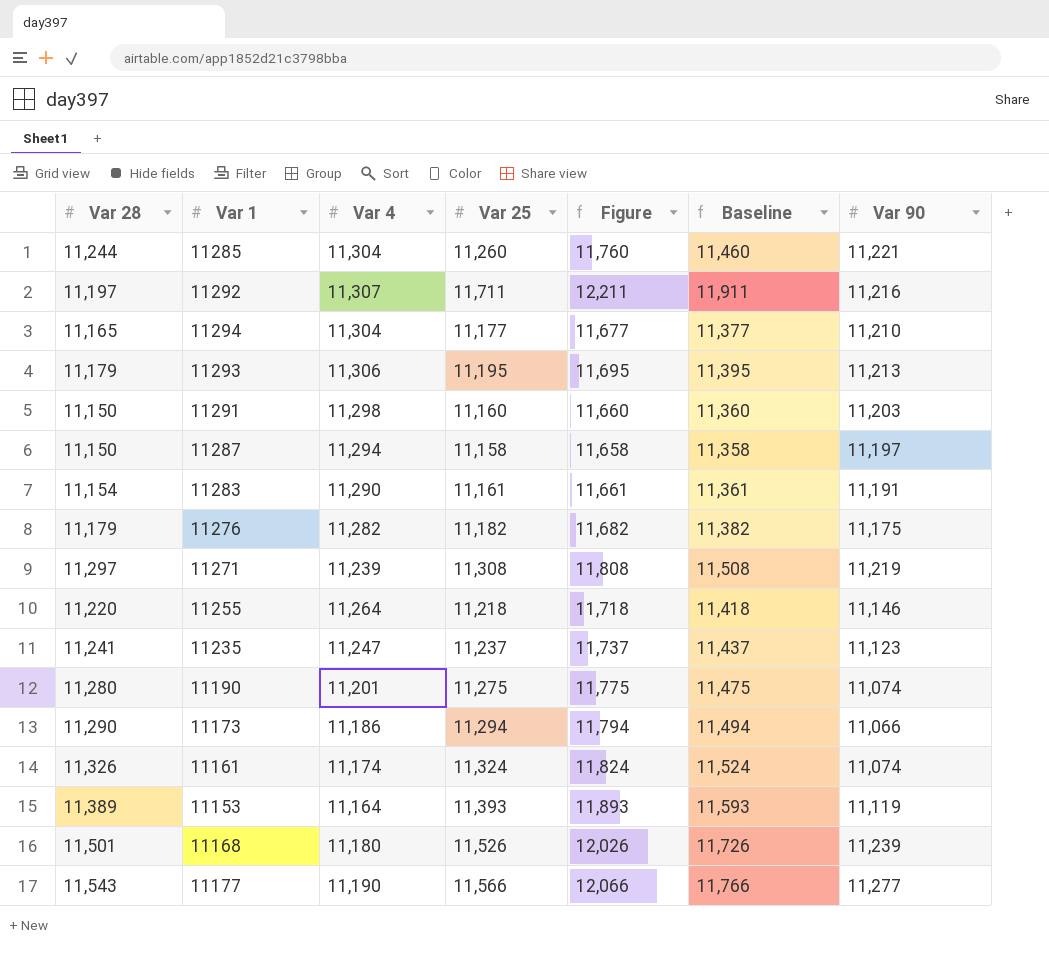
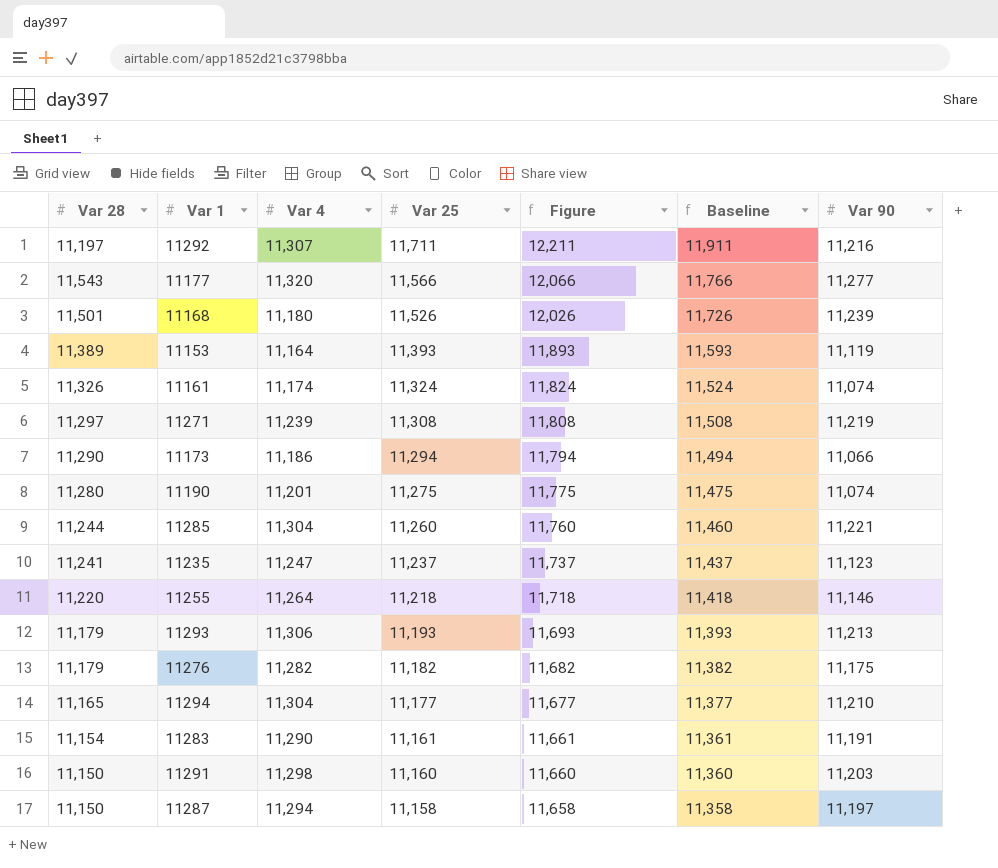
row order: none -> Var 25 descending
11177 | Var 4: 11,190 -> 11,320
11293 | Var 25: 11,195 -> 11,193
11293 | Figure: 11,695 -> 11,693
11293 | Baseline: 11,395 -> 11,393

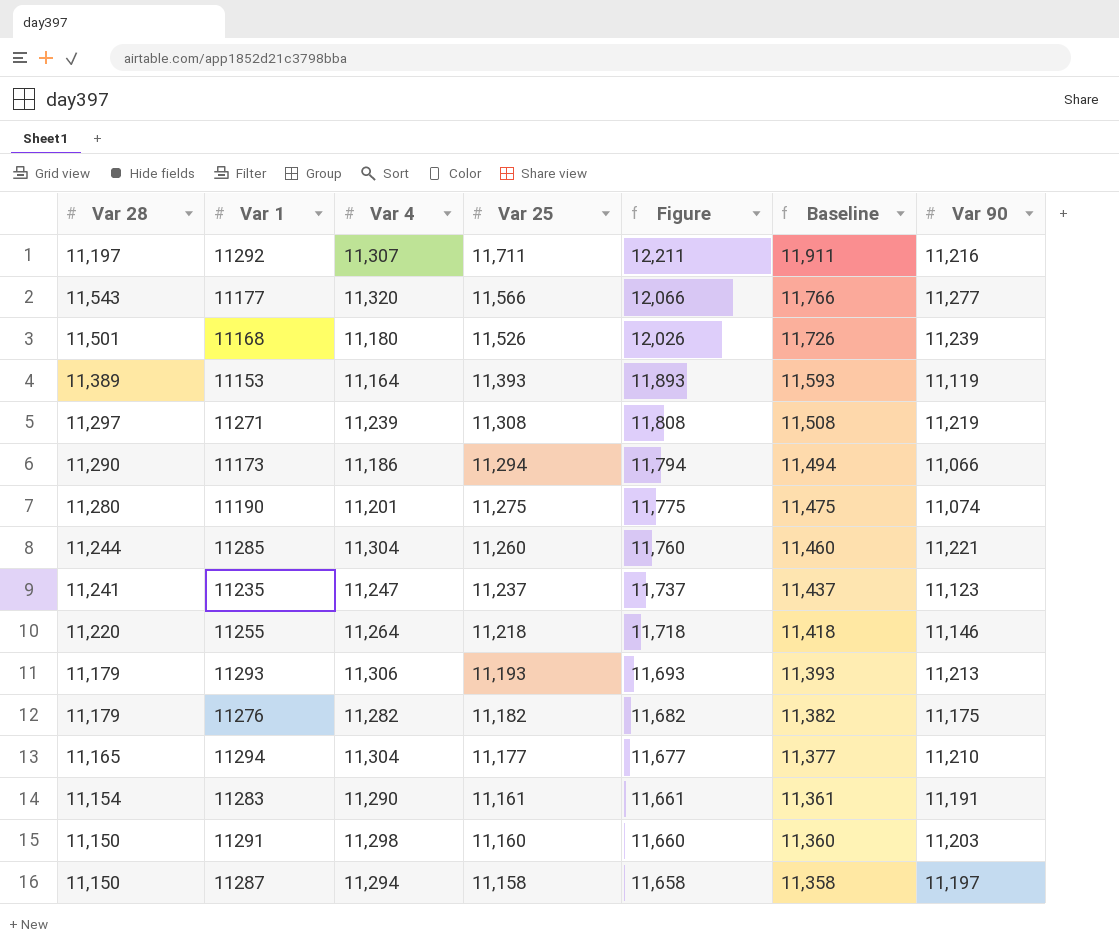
row 11161: 11,326 | 11,174 | 11,324 | 11,824 | 11,524 | 11,074 -> none

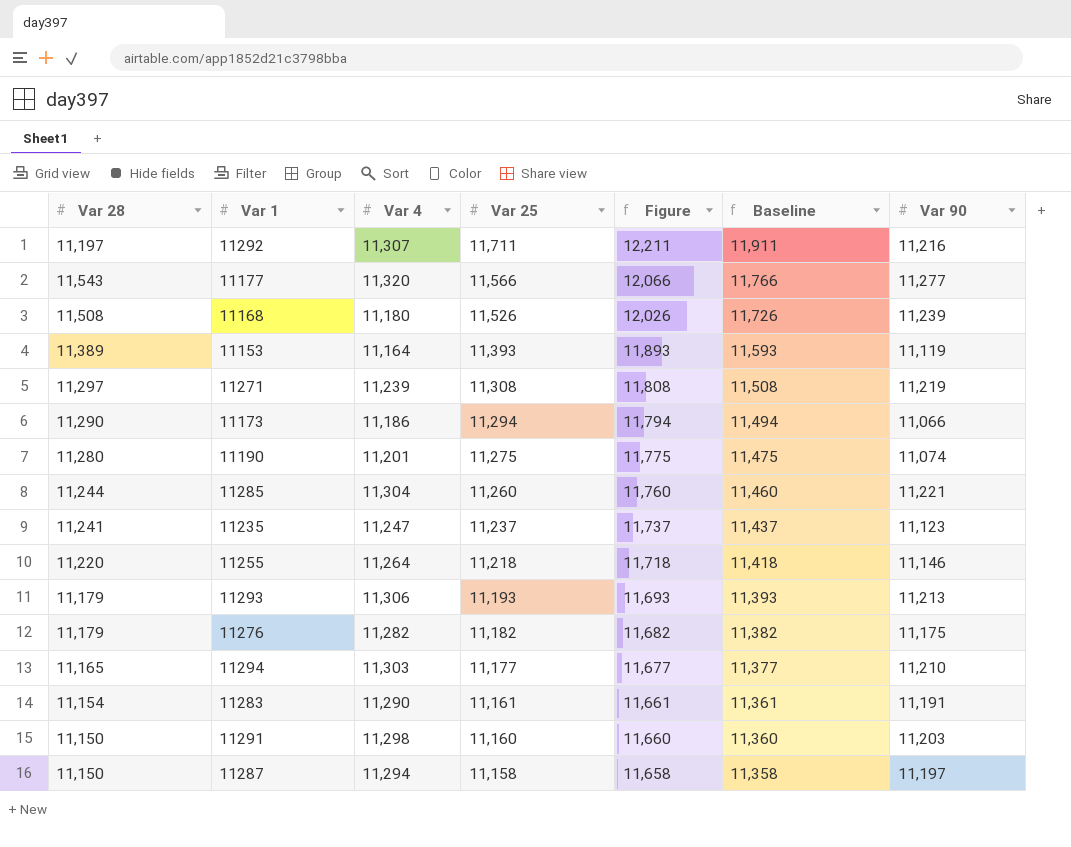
11168 | Var 28: 11,501 -> 11,508
11294 | Var 4: 11,304 -> 11,303

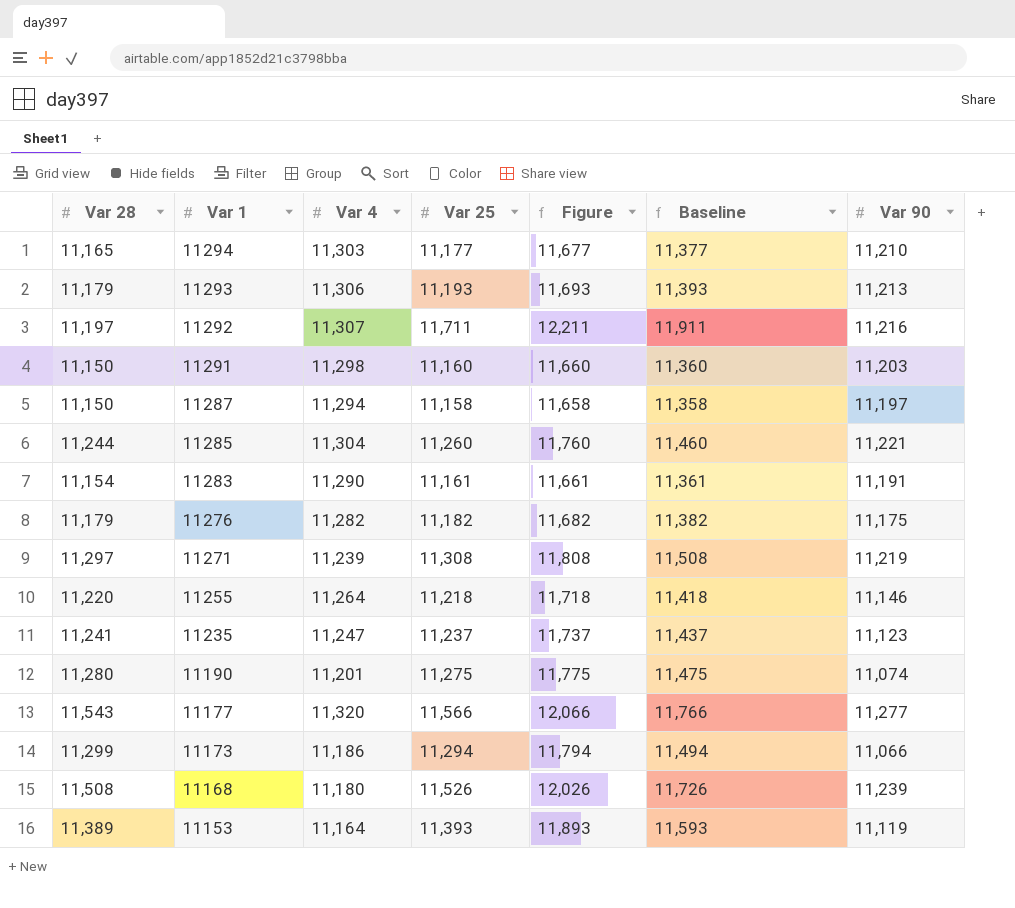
row order: Var 25 descending -> Var 1 descending
11173 | Var 28: 11,290 -> 11,299

